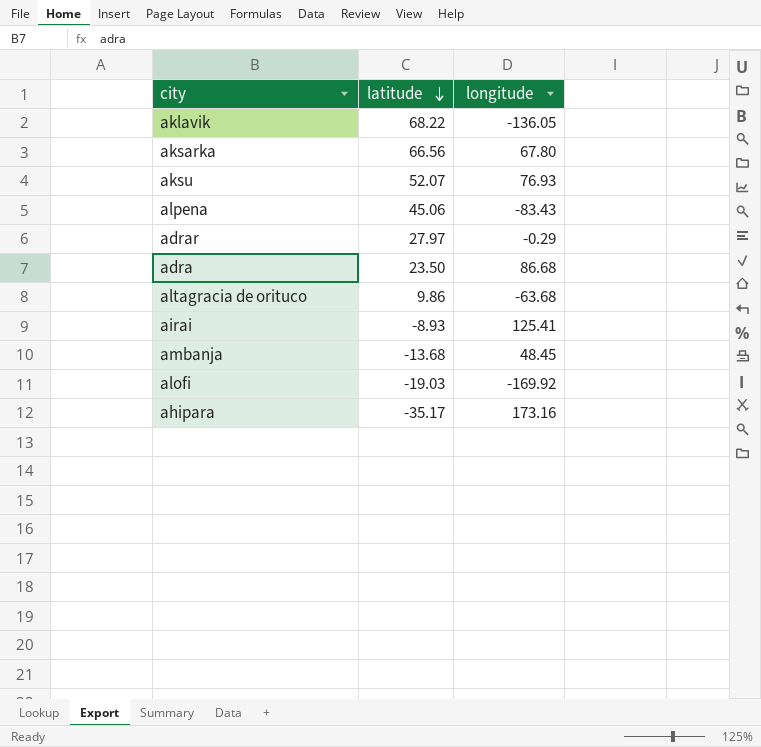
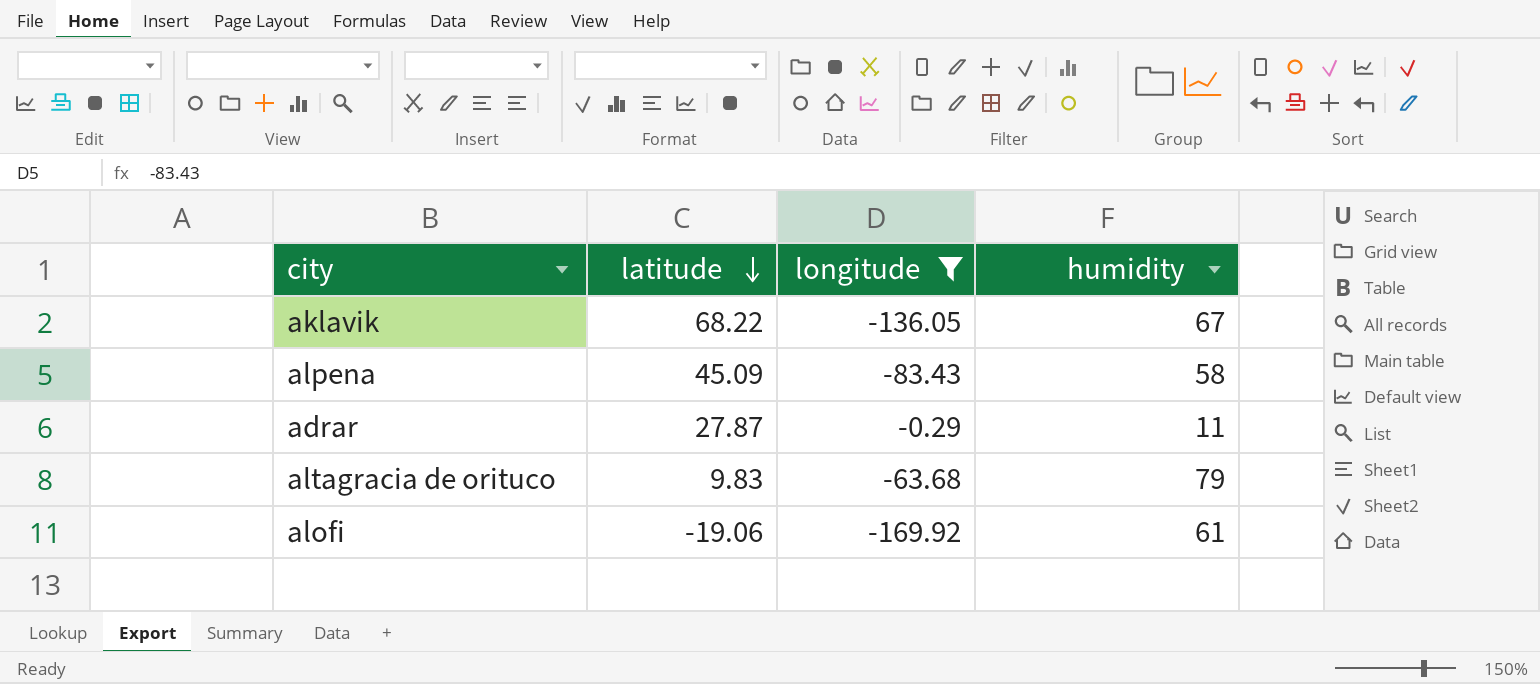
filter: none -> longitude <= -0.29
column humidity | position: none -> 4
alpena | latitude: 45.06 -> 45.09
adrar | latitude: 27.97 -> 27.87
altagracia de orituco | latitude: 9.86 -> 9.83
alofi | latitude: -19.03 -> -19.06

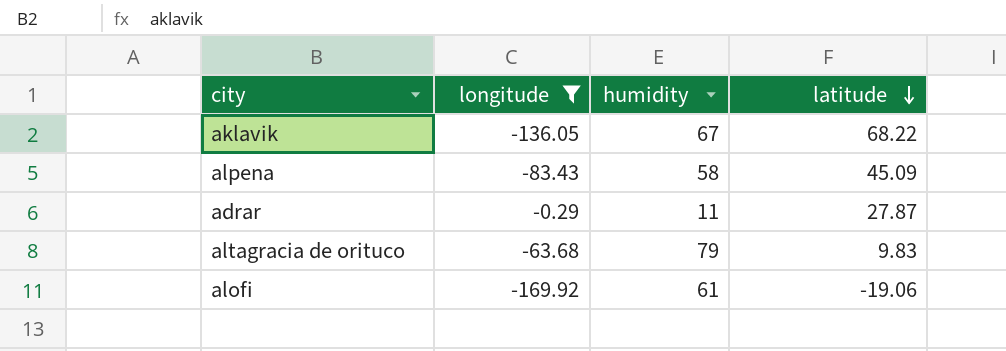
column latitude | position: 2 -> 4

